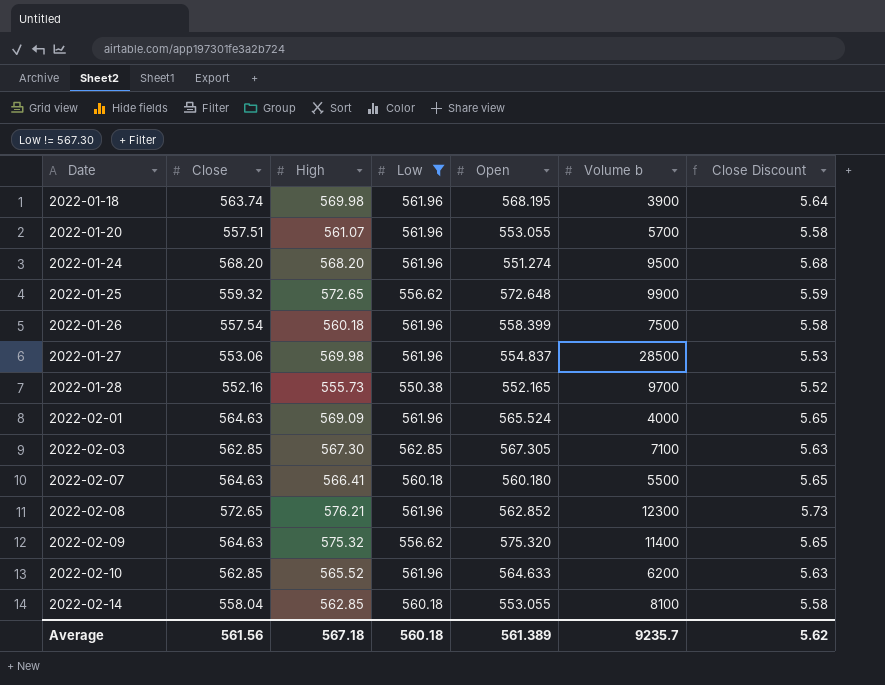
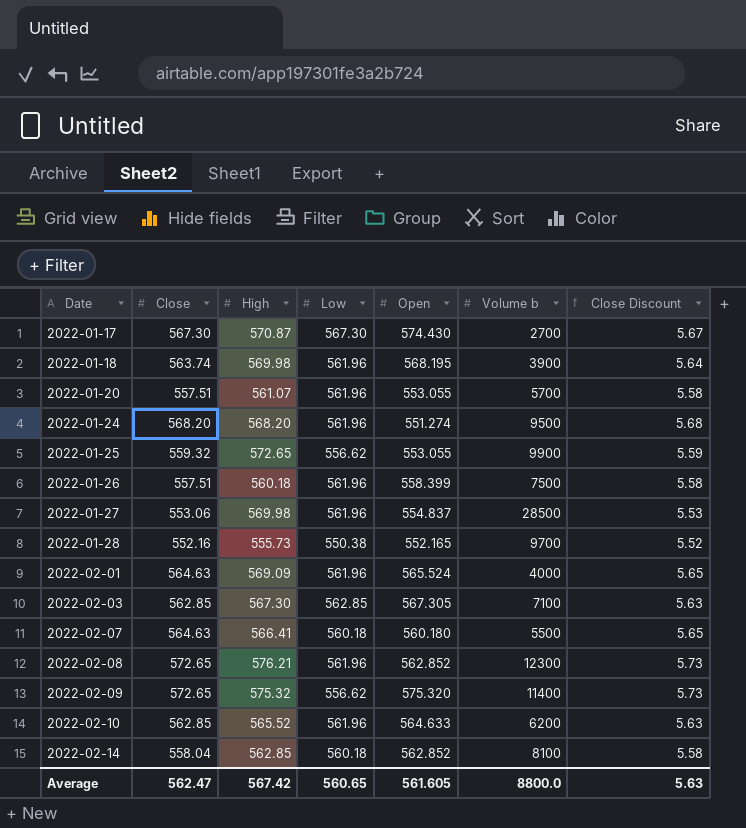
filter: Low != 567.30 -> none
2022-01-25 | Open: 572.648 -> 553.055
2022-01-26 | Close: 557.54 -> 557.51
2022-02-09 | Close: 564.63 -> 572.65
2022-02-09 | Close Discount: 5.65 -> 5.73
2022-02-14 | Open: 553.055 -> 562.852
Average | Close: 561.56 -> 562.47
Average | High: 567.18 -> 567.42
Average | Low: 560.18 -> 560.65
Average | Open: 561.389 -> 561.605
Average | Volume b: 9235.7 -> 8800.0
Average | Close Discount: 5.62 -> 5.63

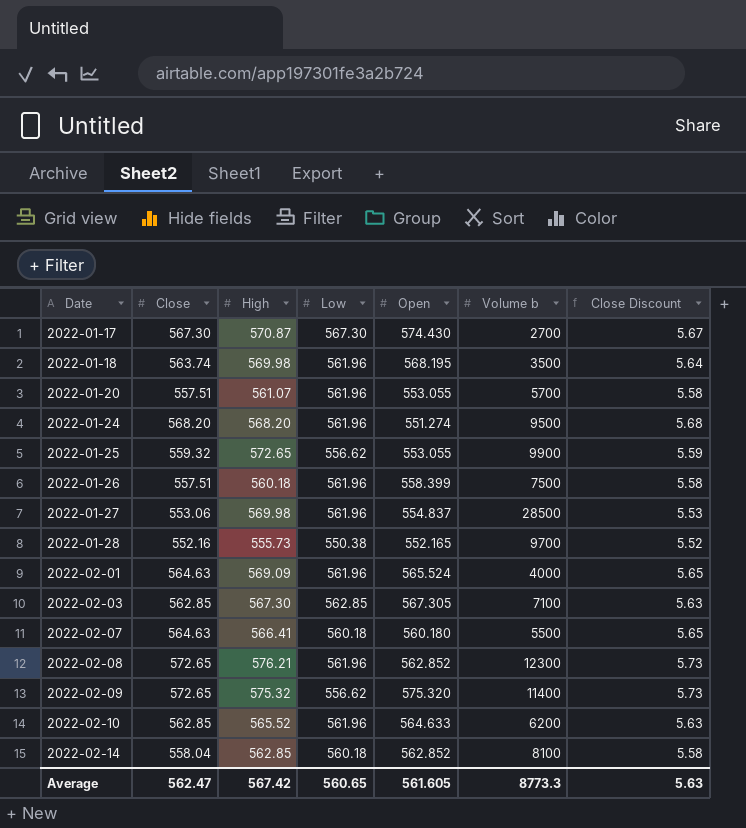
2022-01-18 | Volume b: 3900 -> 3500
Average | Volume b: 8800.0 -> 8773.3

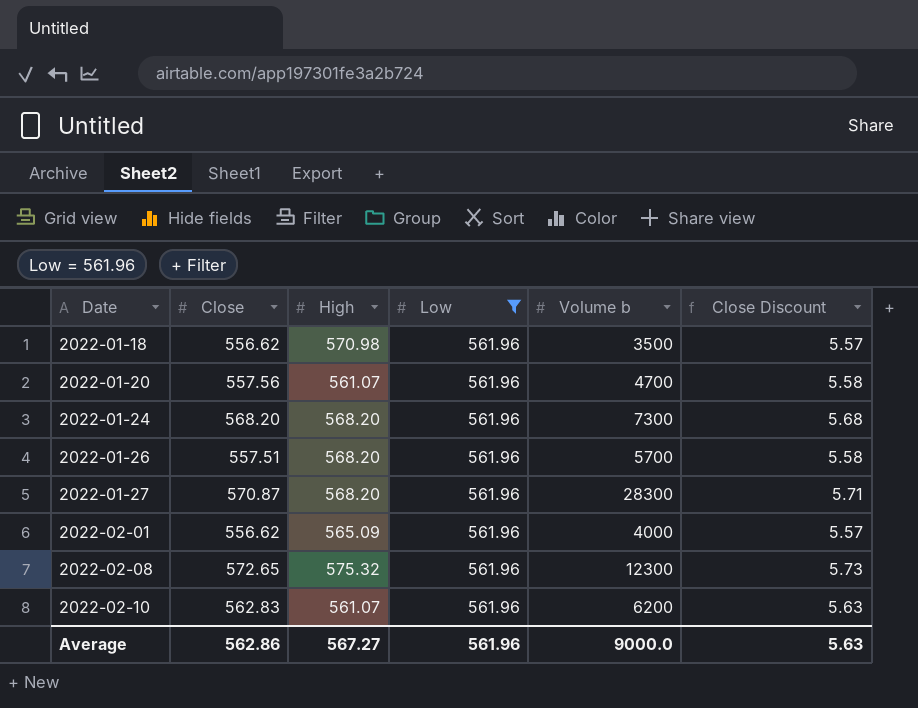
filter: none -> Low = 561.96
column Open | position: 5 -> none
2022-01-18 | Close: 563.74 -> 556.62
2022-01-18 | High: 569.98 -> 570.98
2022-01-18 | Close Discount: 5.64 -> 5.57
2022-01-20 | Close: 557.51 -> 557.56
2022-01-20 | Volume b: 5700 -> 4700
2022-01-24 | Volume b: 9500 -> 7300
2022-01-26 | High: 560.18 -> 568.20
2022-01-26 | Volume b: 7500 -> 5700
2022-01-27 | Close: 553.06 -> 570.87
2022-01-27 | High: 569.98 -> 568.20
2022-01-27 | Volume b: 28500 -> 28300
2022-01-27 | Close Discount: 5.53 -> 5.71
2022-02-01 | Close: 564.63 -> 556.62
2022-02-01 | High: 569.09 -> 565.09
2022-02-01 | Close Discount: 5.65 -> 5.57
2022-02-08 | High: 576.21 -> 575.32
2022-02-10 | Close: 562.85 -> 562.83
2022-02-10 | High: 565.52 -> 561.07
Average | Close: 562.47 -> 562.86
Average | High: 567.42 -> 567.27
Average | Low: 560.65 -> 561.96
Average | Volume b: 8773.3 -> 9000.0

